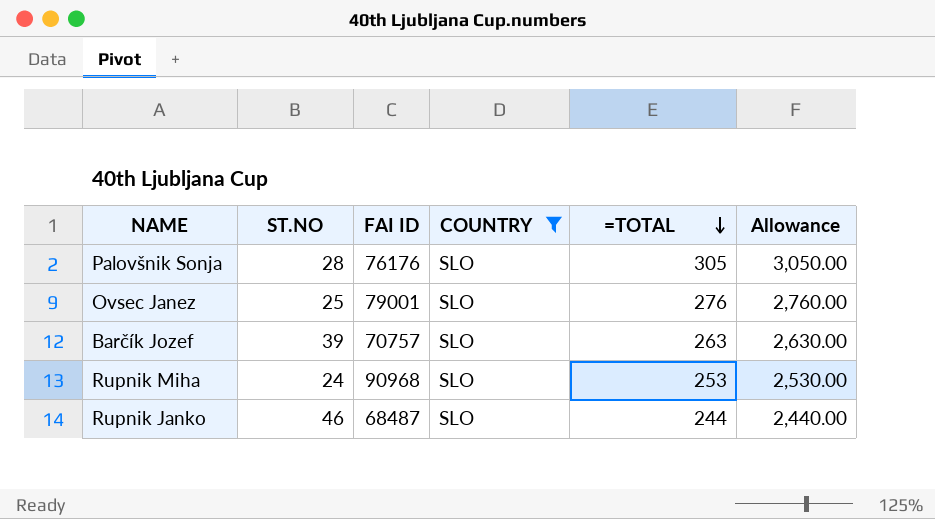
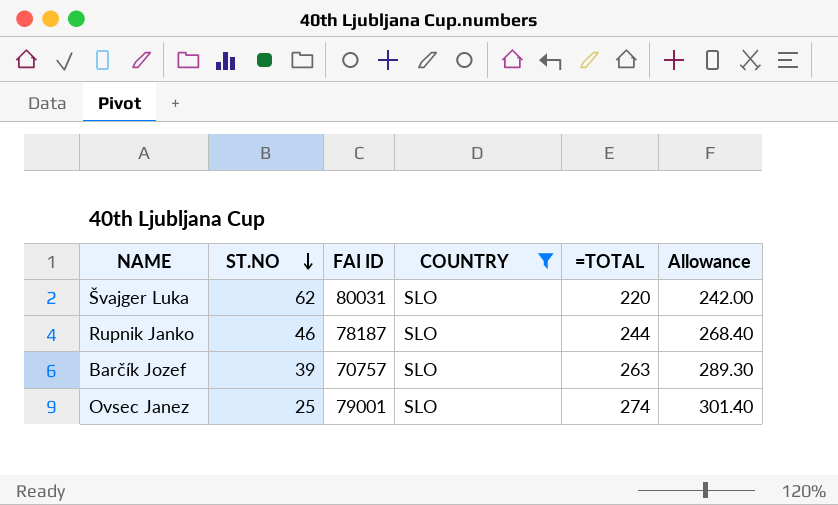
row order: =TOTAL descending -> ST.NO descending
column Allowance | formula: [=TOTAL] * 10 -> [=TOTAL] * 1.1
row Palovšnik Sonja: 28 | 76176 | SLO | 305 | 3,050.00 -> none
row Rupnik Miha: 24 | 90968 | SLO | 253 | 2,530.00 -> none
row Švajger Luka: none -> 62 | 80031 | SLO | 220 | 242.00
Rupnik Janko | FAI ID: 68487 -> 78187
Ovsec Janez | =TOTAL: 276 -> 274

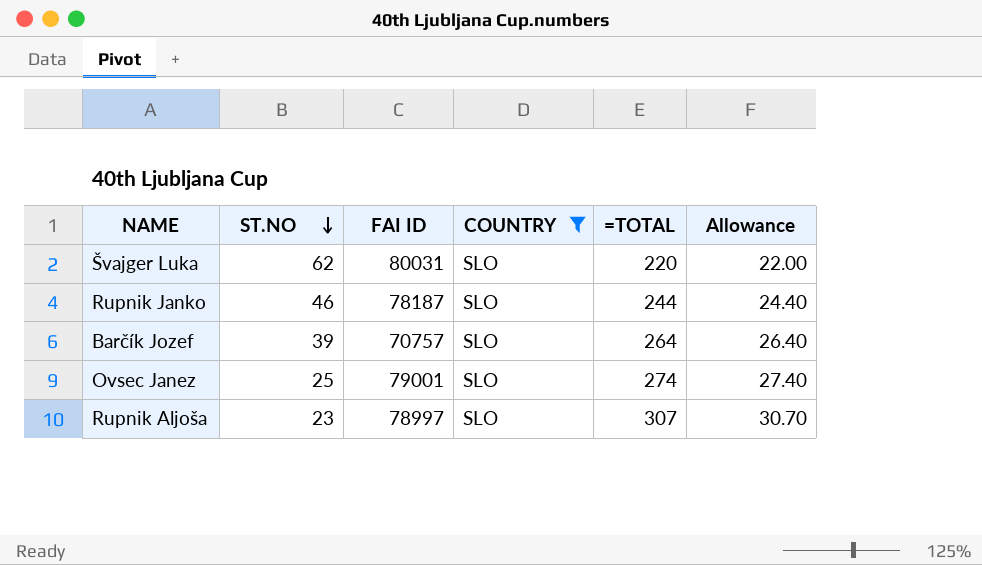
column Allowance | formula: [=TOTAL] * 1.1 -> [=TOTAL] * 0.1
Barčík Jozef | =TOTAL: 263 -> 264
row Rupnik Aljoša: none -> 23 | 78997 | SLO | 307 | 30.70

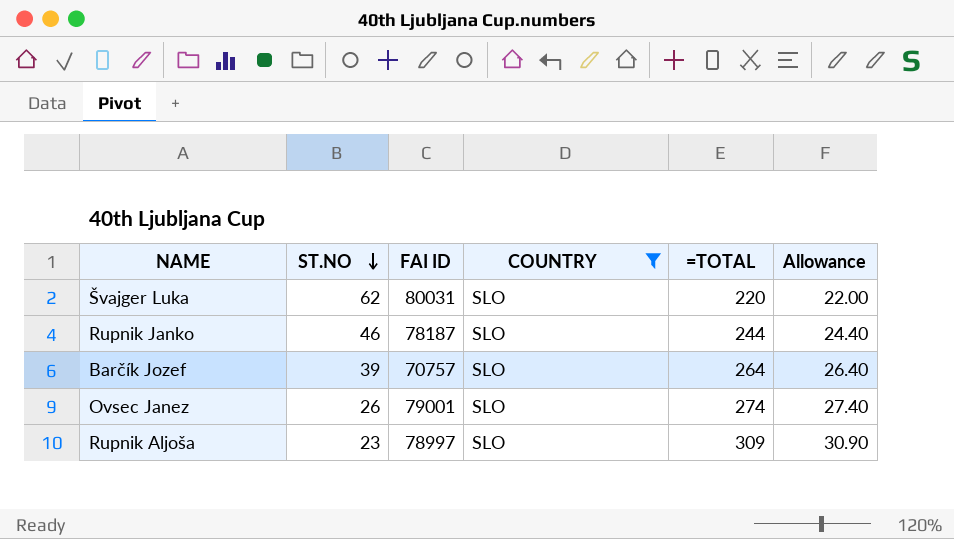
Ovsec Janez | ST.NO: 25 -> 26
Rupnik Aljoša | =TOTAL: 307 -> 309
Rupnik Aljoša | Allowance: 30.70 -> 30.90

